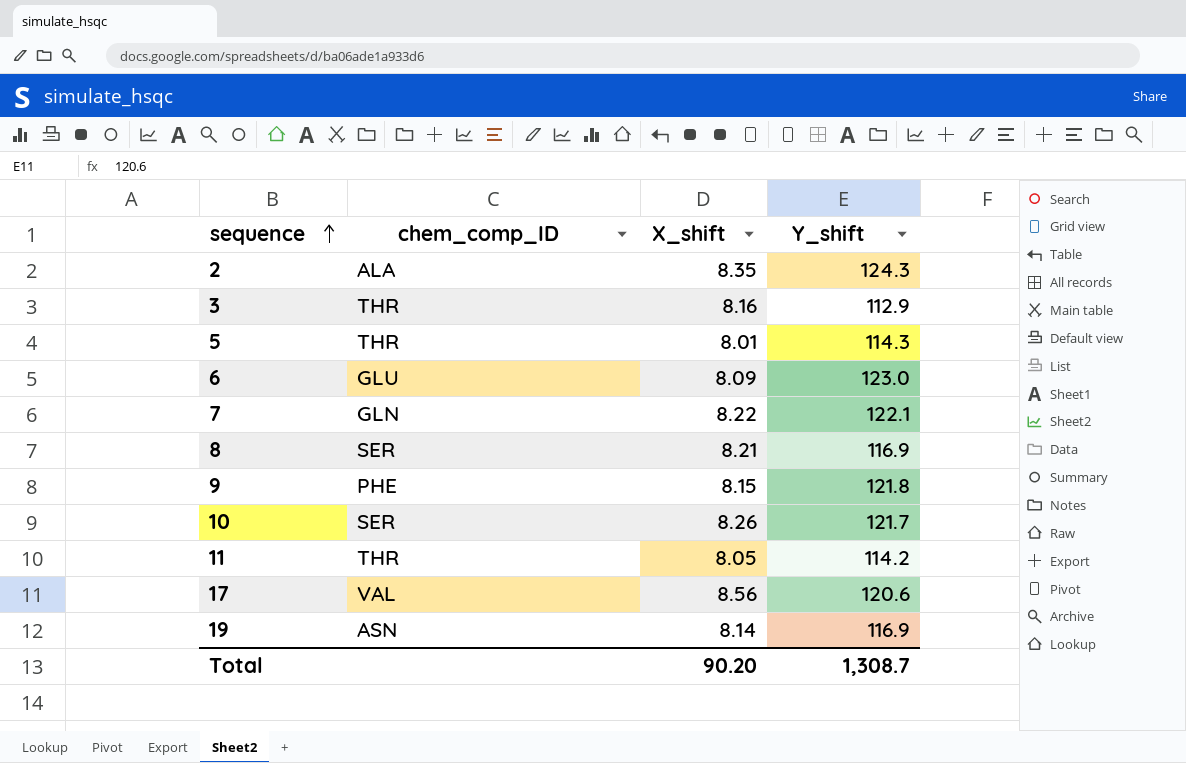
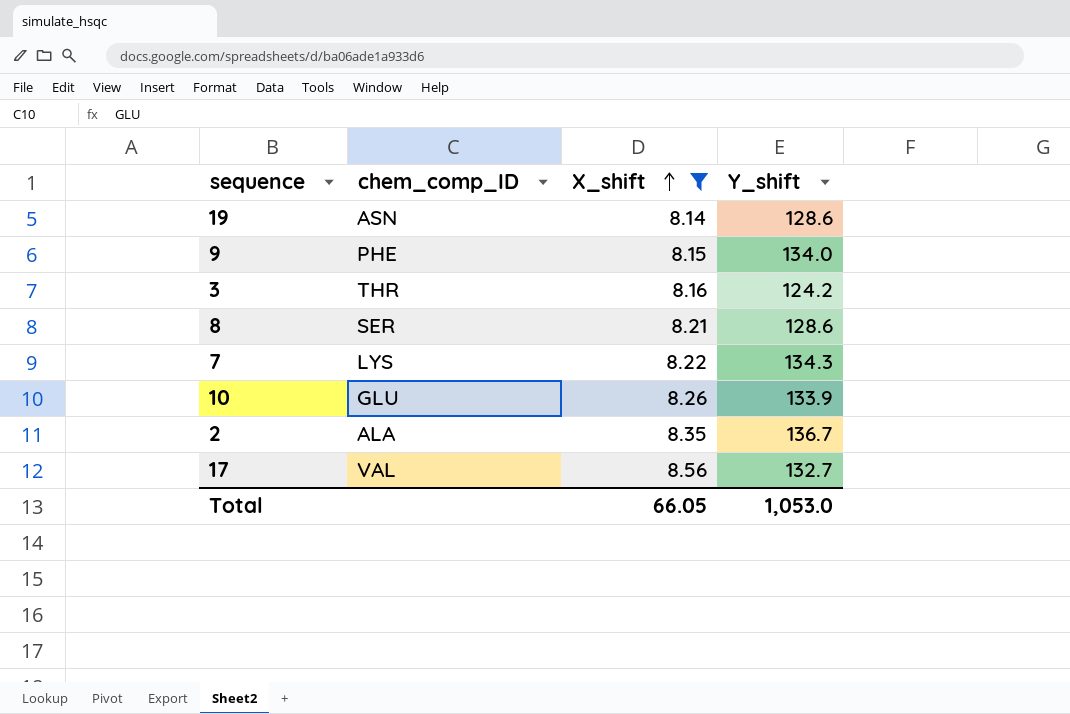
filter: none -> X_shift >= 8.14
row order: sequence ascending -> X_shift ascending
19 | Y_shift: 116.9 -> 128.6
9 | Y_shift: 121.8 -> 134.0
3 | Y_shift: 112.9 -> 124.2
8 | Y_shift: 116.9 -> 128.6
7 | chem_comp_ID: GLN -> LYS
7 | Y_shift: 122.1 -> 134.3
10 | chem_comp_ID: SER -> GLU
10 | Y_shift: 121.7 -> 133.9
2 | Y_shift: 124.3 -> 136.7
17 | Y_shift: 120.6 -> 132.7
Total | X_shift: 90.20 -> 66.05
Total | Y_shift: 1,308.7 -> 1,053.0

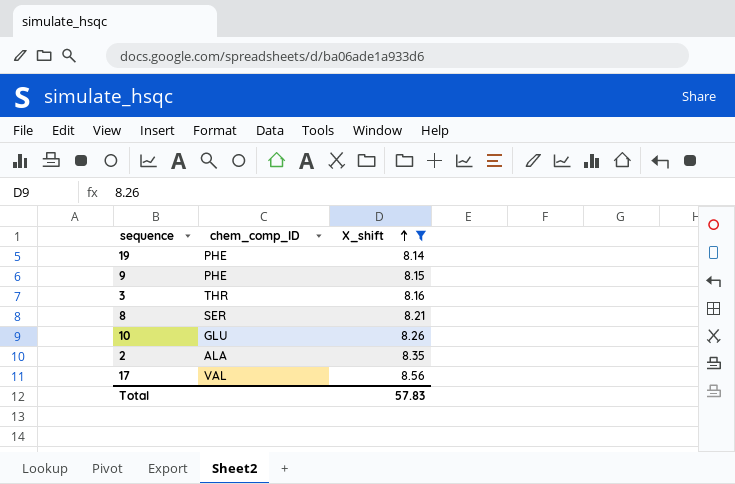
column Y_shift | position: 4 -> none
row 7: LYS | 8.22 | 134.3 -> none
19 | chem_comp_ID: ASN -> PHE
Total | X_shift: 66.05 -> 57.83

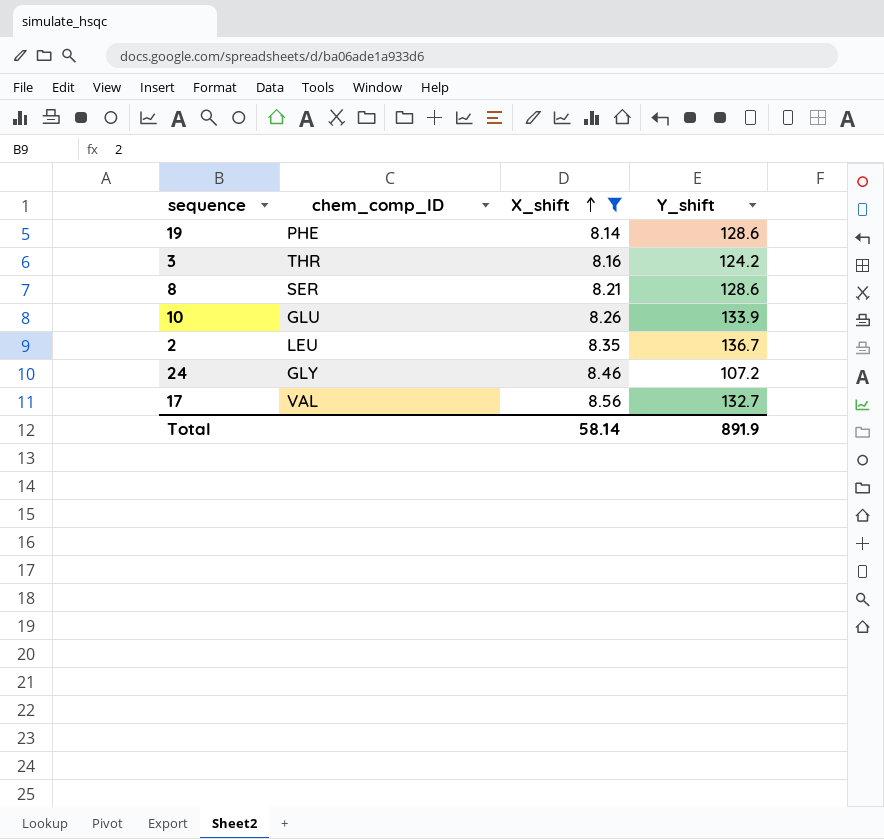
column Y_shift | position: none -> 4
row 9: PHE | 8.15 -> none
2 | chem_comp_ID: ALA -> LEU
row 24: none -> GLY | 8.46 | 107.2
Total | X_shift: 57.83 -> 58.14

